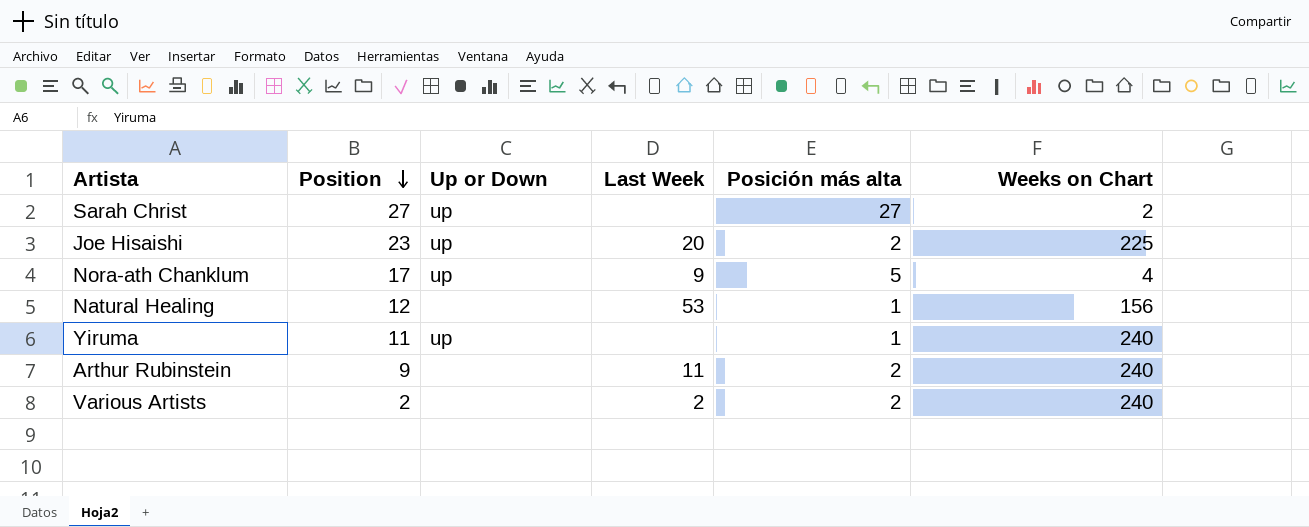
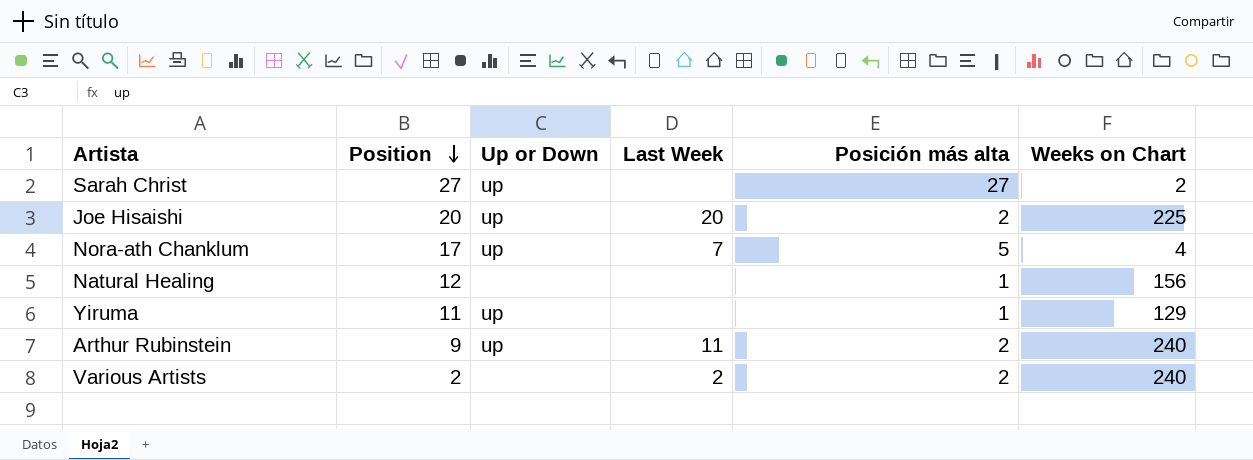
Joe Hisaishi | Position: 23 -> 20
Nora-ath Chanklum | Last Week: 9 -> 7
Natural Healing | Last Week: 53 -> none
Yiruma | Weeks on Chart: 240 -> 129
Arthur Rubinstein | Up or Down: none -> up

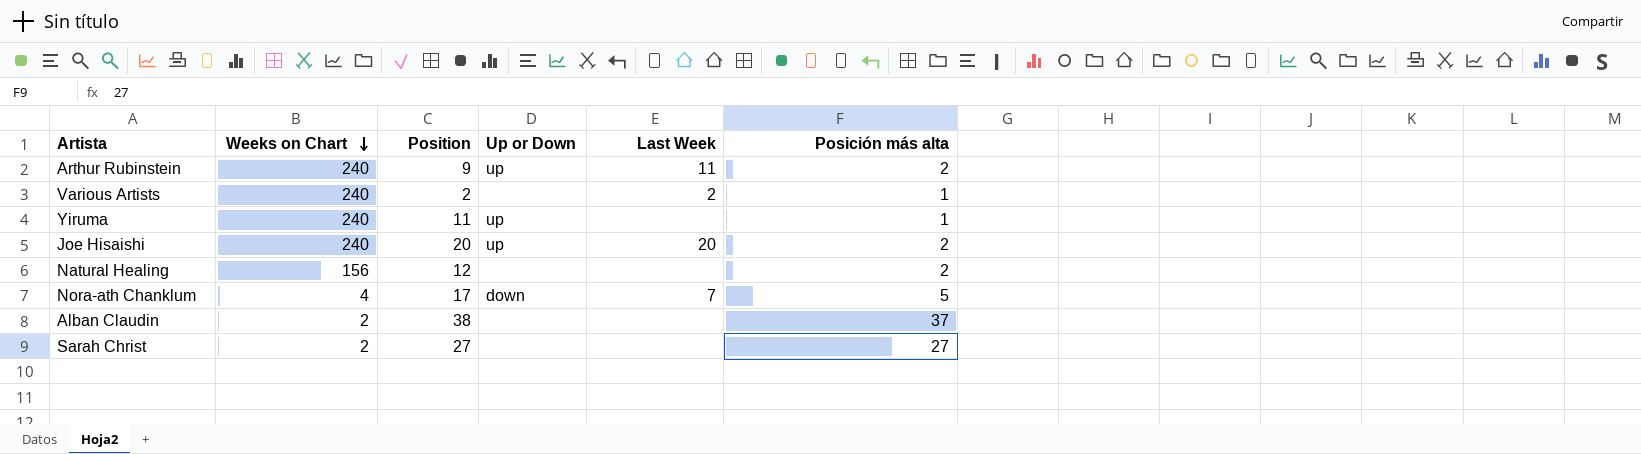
row order: Position descending -> Weeks on Chart descending
column Weeks on Chart | position: 6 -> 2
Various Artists | Posición más alta: 2 -> 1
Yiruma | Weeks on Chart: 129 -> 240
Joe Hisaishi | Weeks on Chart: 225 -> 240
Natural Healing | Posición más alta: 1 -> 2
Nora-ath Chanklum | Up or Down: up -> down
row Alban Claudin: none -> 2 | 38 | none | none | 37
Sarah Christ | Up or Down: up -> none

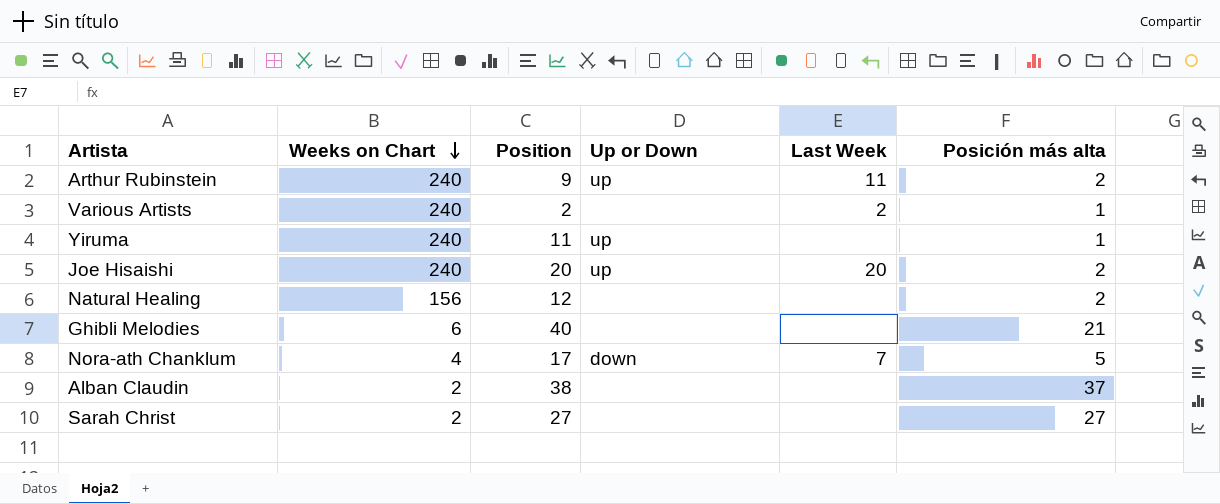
row Ghibli Melodies: none -> 6 | 40 | none | none | 21

